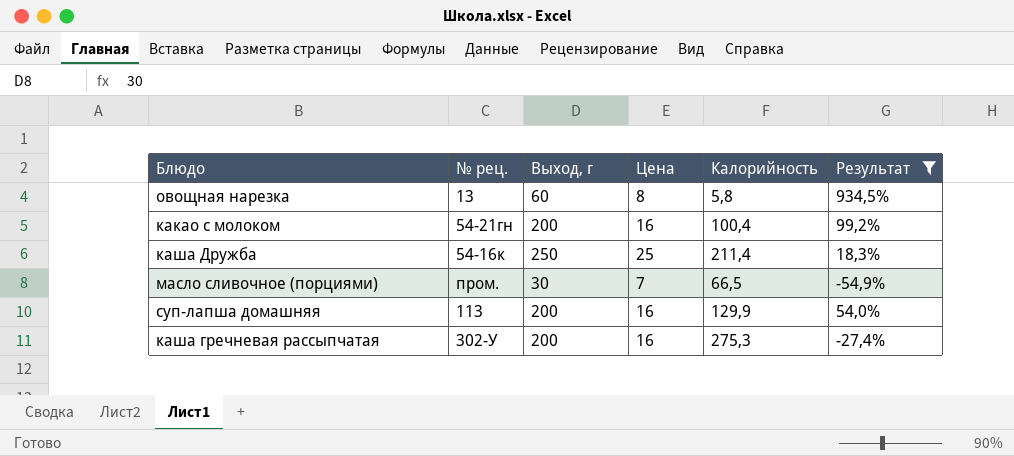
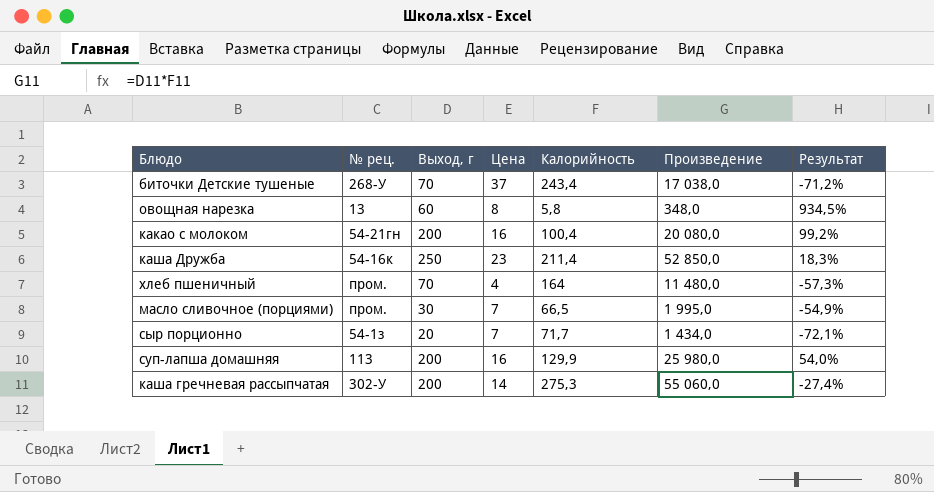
filter: Результат >= -54,9% -> none
column Произведение | formula: none -> [Выход, г] * [Калорийность]
каша Дружба | Цена: 25 -> 23
каша гречневая рассыпчатая | Цена: 16 -> 14

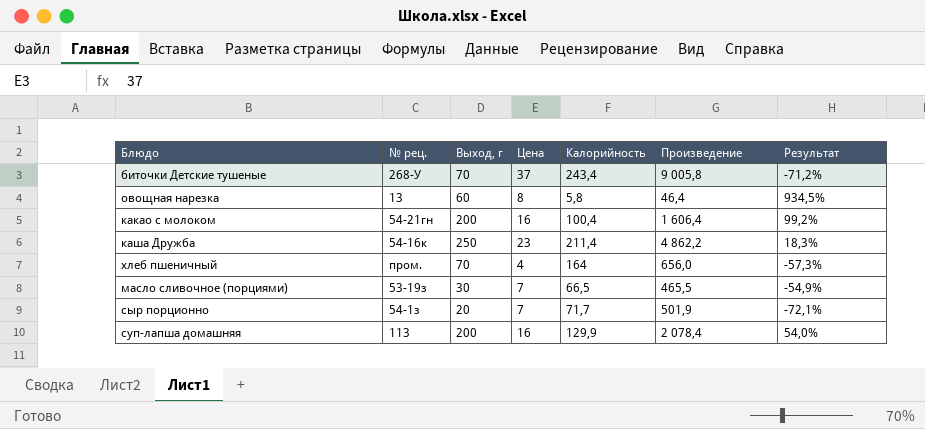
column Произведение | formula: [Выход, г] * [Калорийность] -> [Цена] * [Калорийность]
row каша гречневая рассыпчатая: 302-У | 200 | 14 | 275,3 | 55 060,0 | -27,4% -> none
масло сливочное (порциями) | № рец.: пром. -> 53-19з

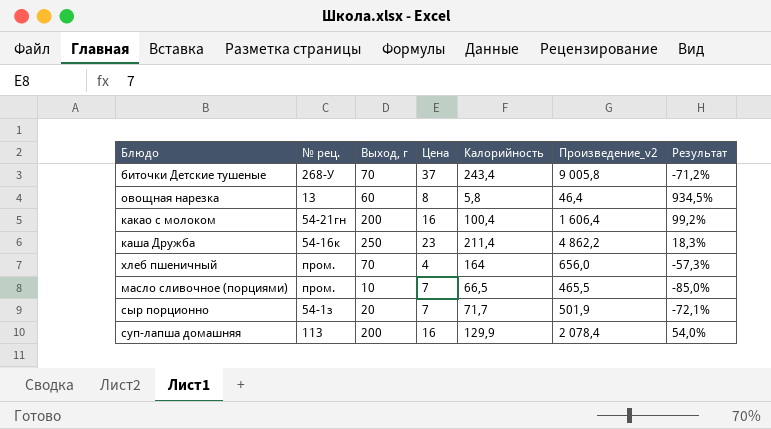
column name: Произведение -> Произведение_v2
масло сливочное (порциями) | № рец.: 53-19з -> пром.
масло сливочное (порциями) | Выход, г: 30 -> 10
масло сливочное (порциями) | Результат: -54,9% -> -85,0%

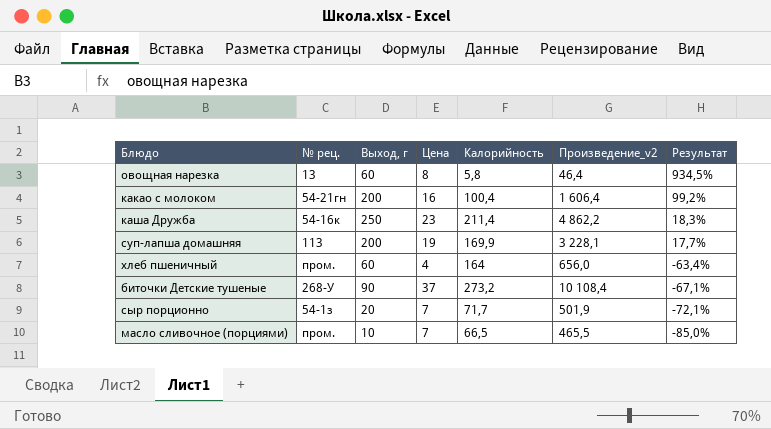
row order: none -> Результат descending
суп-лапша домашняя | Цена: 16 -> 19
суп-лапша домашняя | Калорийность: 129,9 -> 169,9
суп-лапша домашняя | Произведение_v2: 2 078,4 -> 3 228,1
суп-лапша домашняя | Результат: 54,0% -> 17,7%
хлеб пшеничный | Выход, г: 70 -> 60
хлеб пшеничный | Результат: -57,3% -> -63,4%
биточки Детские тушеные | Выход, г: 70 -> 90
биточки Детские тушеные | Калорийность: 243,4 -> 273,2
биточки Детские тушеные | Произведение_v2: 9 005,8 -> 10 108,4
биточки Детские тушеные | Результат: -71,2% -> -67,1%

